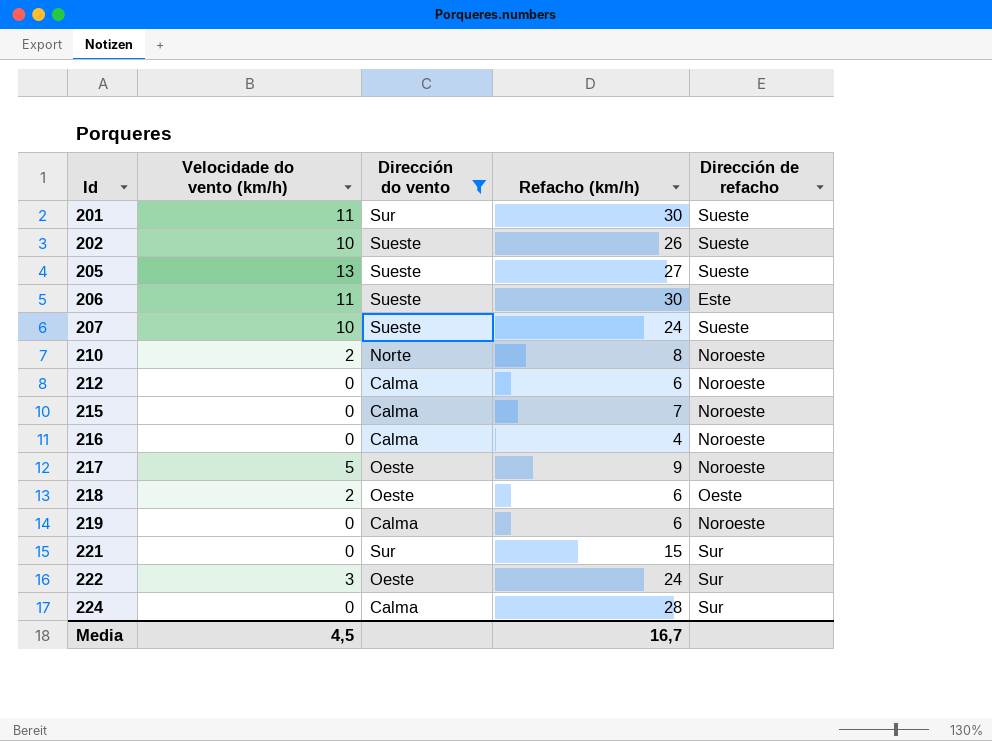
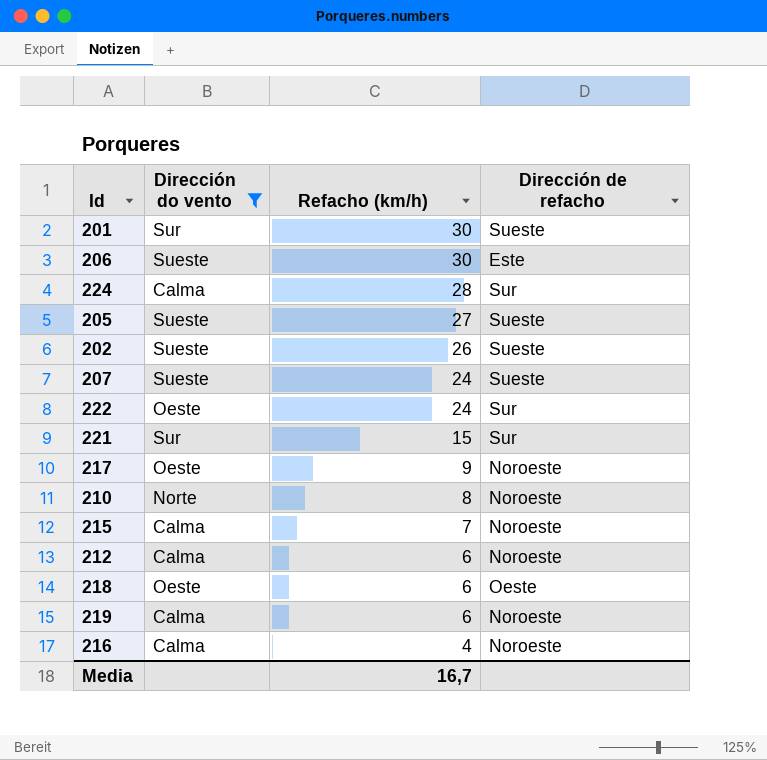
row order: Id ascending -> Refacho (km/h) descending
column Velocidade do vento (km/h) | position: 2 -> none

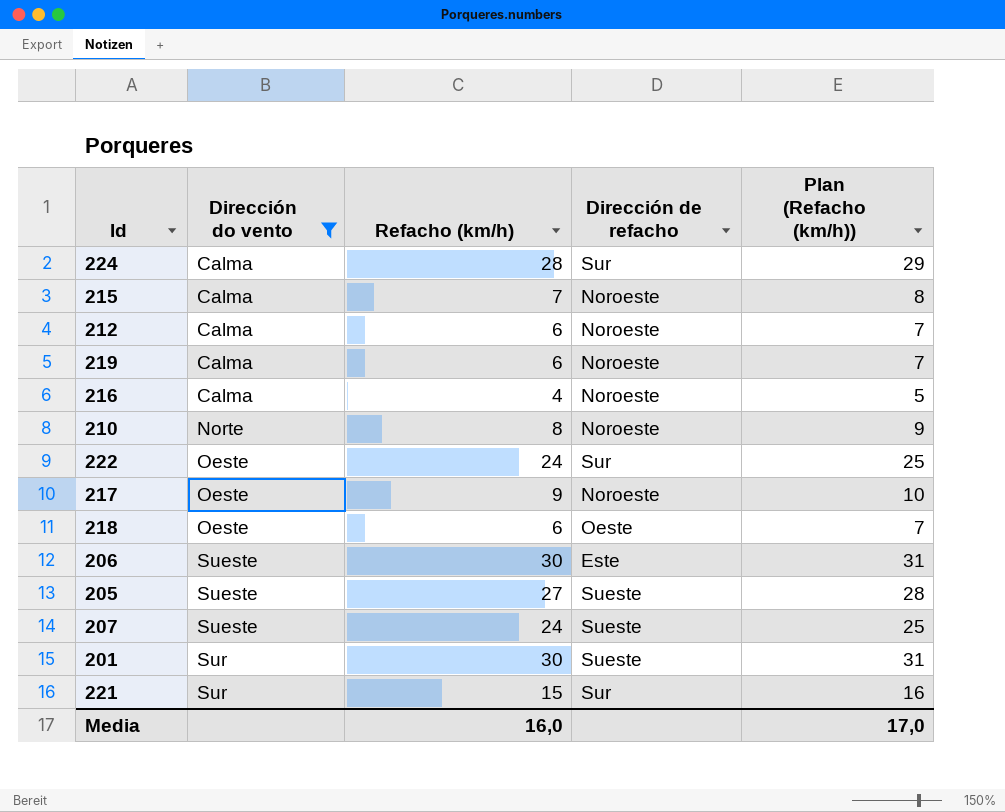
row order: Refacho (km/h) descending -> Dirección do vento ascending
column Plan (Refacho (km/h)) | formula: none -> [Refacho (km/h)] + 1
row 202: Sueste | 26 | Sueste -> none
Media | Refacho (km/h): 16,7 -> 16,0

